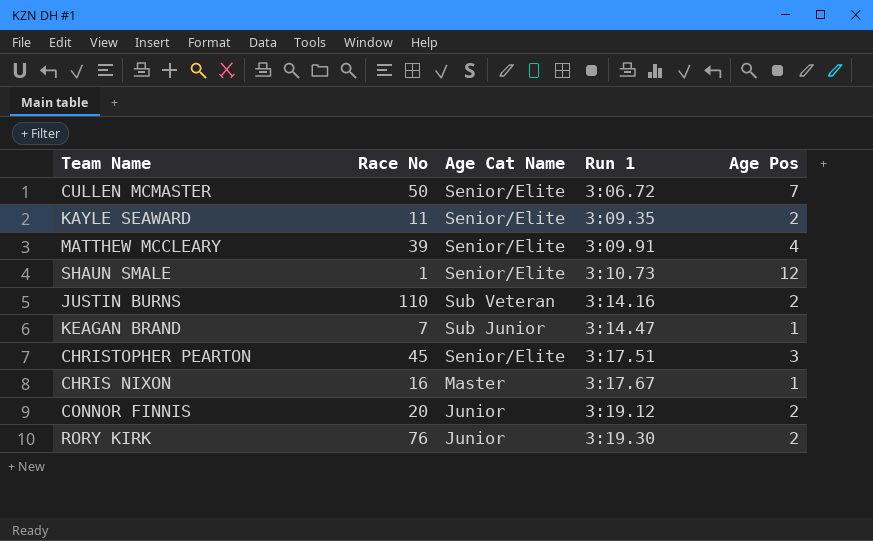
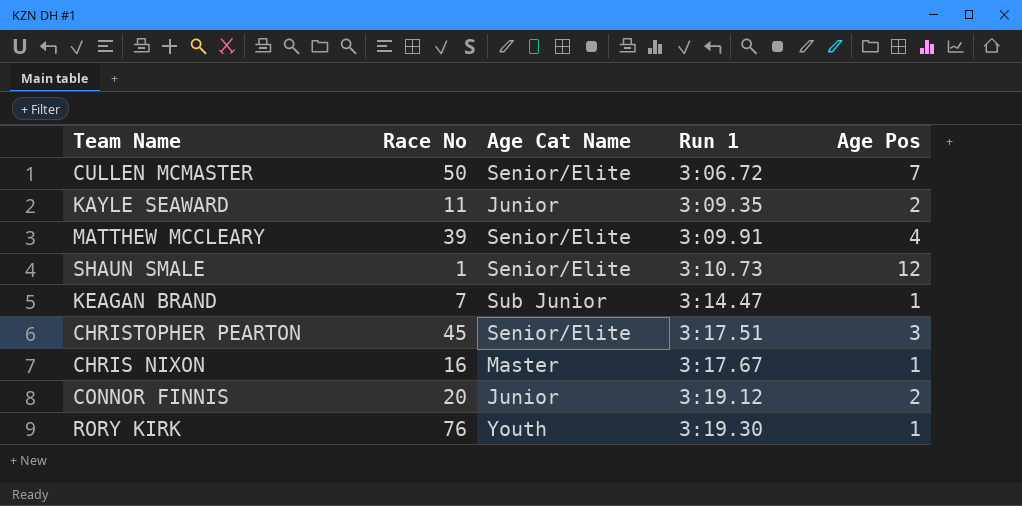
row JUSTIN BURNS: 110 | Sub Veteran | 3:14.16 | 2 -> none
KAYLE SEAWARD | Age Cat Name: Senior/Elite -> Junior
RORY KIRK | Age Cat Name: Junior -> Youth
RORY KIRK | Age Pos: 2 -> 1

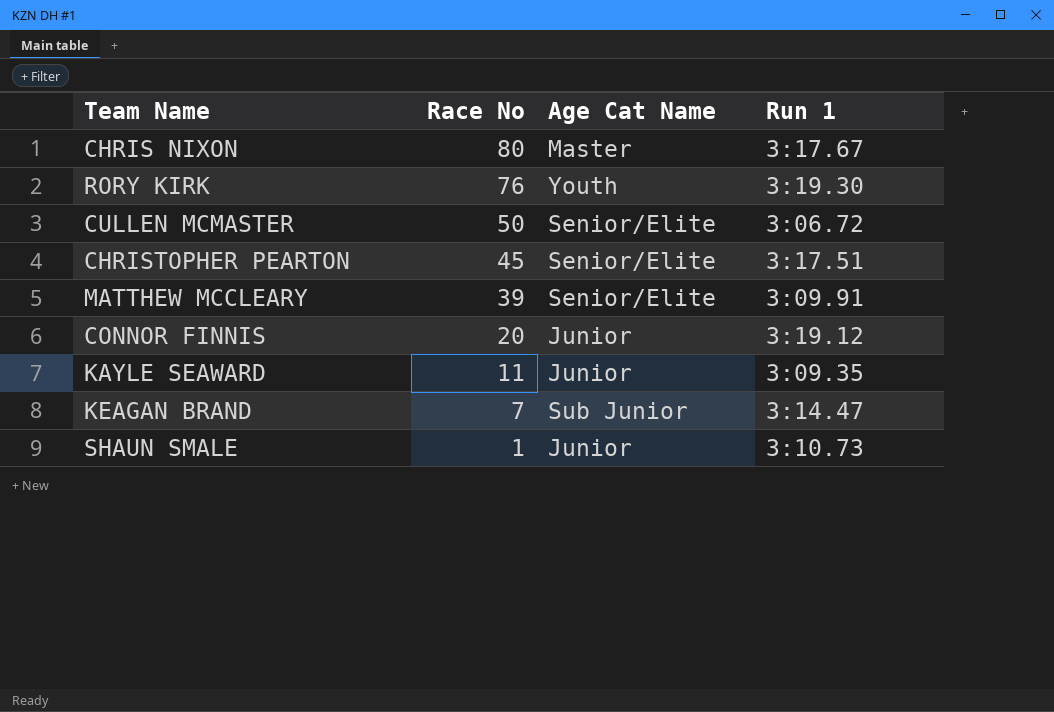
row order: Run 1 ascending -> Race No descending
column Age Pos | position: 5 -> none
CHRIS NIXON | Race No: 16 -> 80
SHAUN SMALE | Age Cat Name: Senior/Elite -> Junior

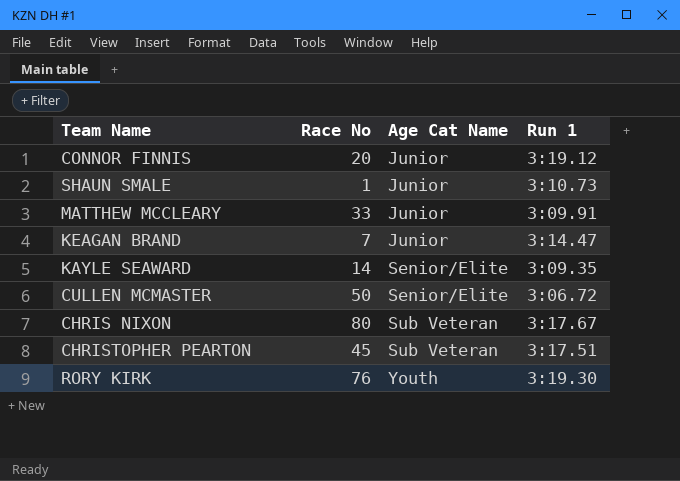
row order: Race No descending -> Age Cat Name ascending
MATTHEW MCCLEARY | Race No: 39 -> 33
MATTHEW MCCLEARY | Age Cat Name: Senior/Elite -> Junior
KEAGAN BRAND | Age Cat Name: Sub Junior -> Junior
KAYLE SEAWARD | Race No: 11 -> 14
KAYLE SEAWARD | Age Cat Name: Junior -> Senior/Elite
CHRIS NIXON | Age Cat Name: Master -> Sub Veteran
CHRISTOPHER PEARTON | Age Cat Name: Senior/Elite -> Sub Veteran

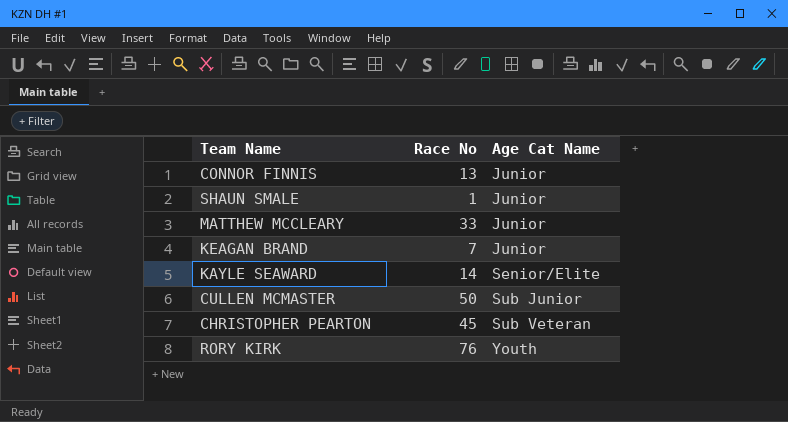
column Run 1 | position: 4 -> none
row CHRIS NIXON: 80 | Sub Veteran | 3:17.67 -> none
CONNOR FINNIS | Race No: 20 -> 13
CULLEN MCMASTER | Age Cat Name: Senior/Elite -> Sub Junior

